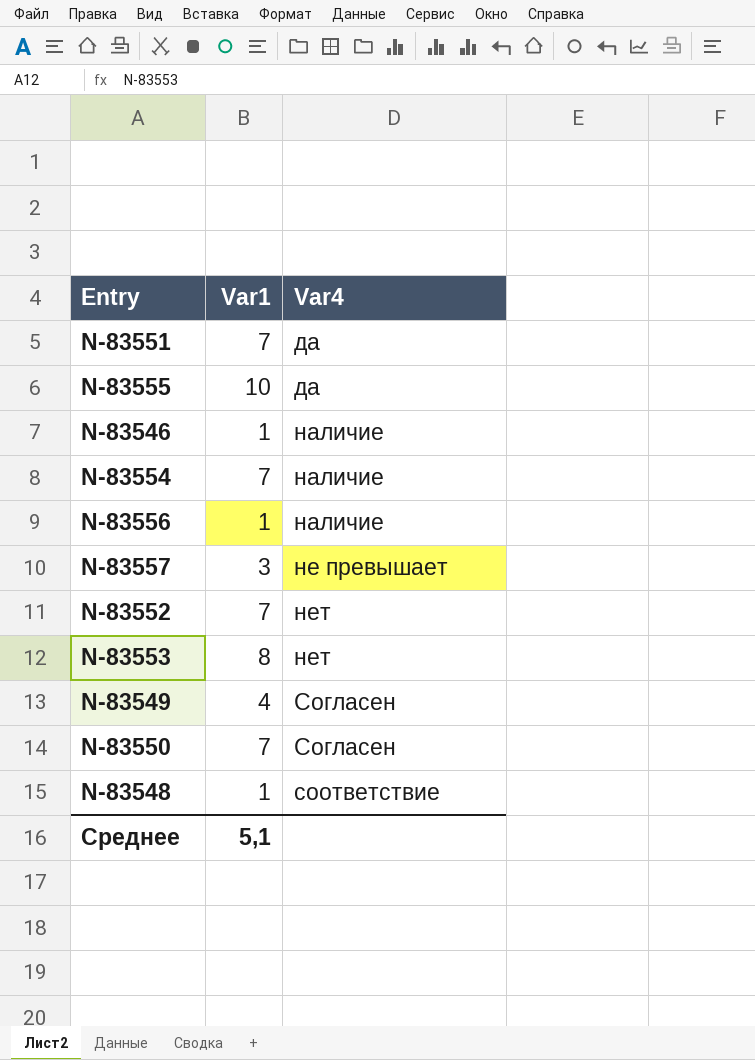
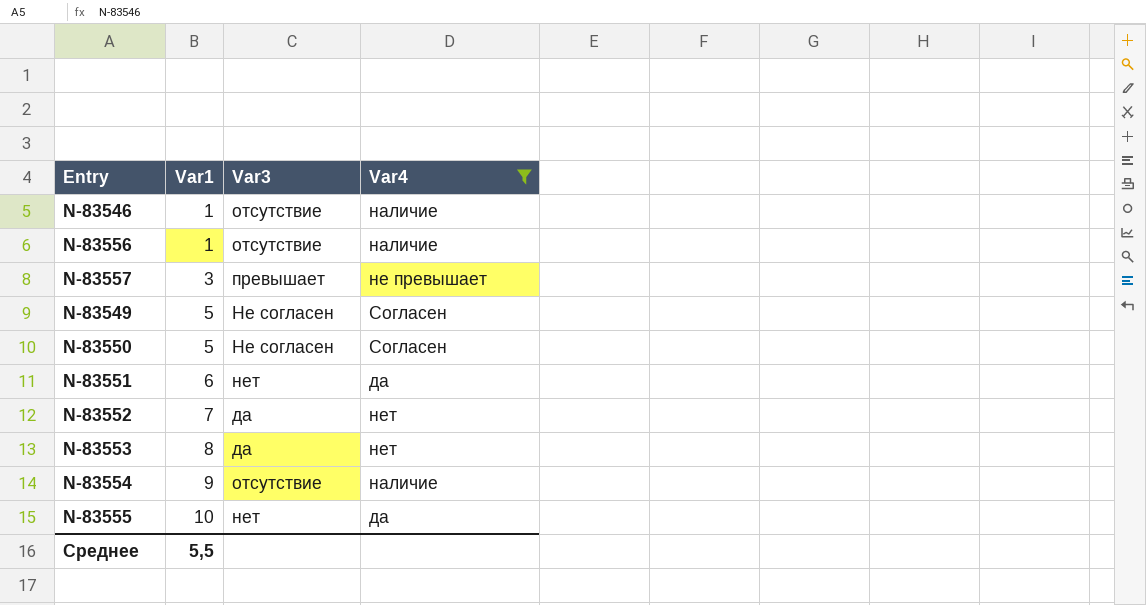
filter: none -> Var4 != соответствие
row order: Var4 ascending -> Var1 ascending
column Var3 | position: none -> 3
N-83549 | Var1: 4 -> 5
N-83550 | Var1: 7 -> 5
N-83551 | Var1: 7 -> 6
N-83554 | Var1: 7 -> 9
Среднее | Var1: 5,1 -> 5,5

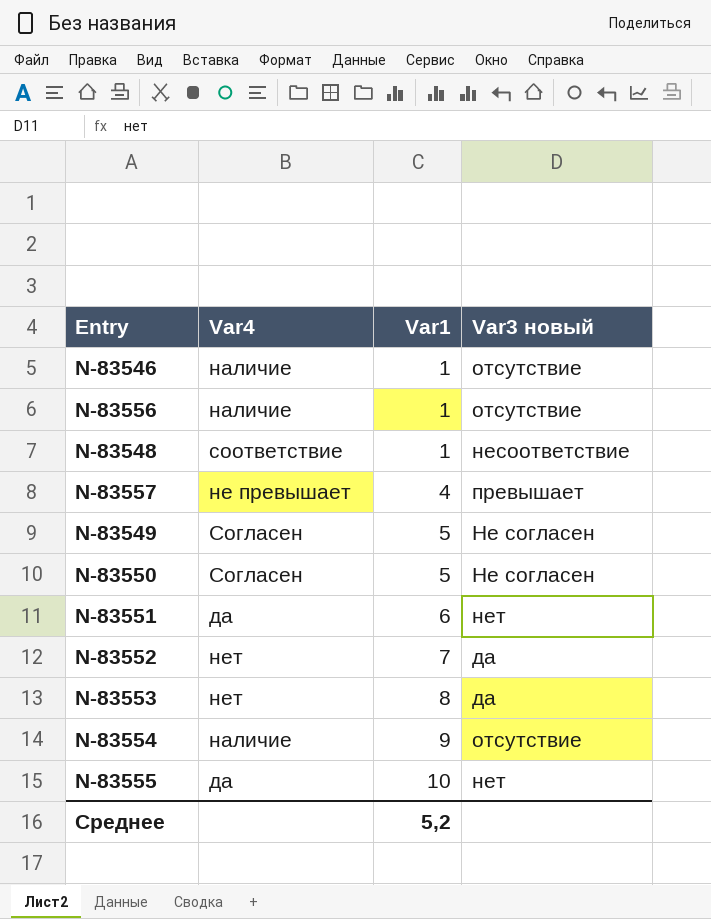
filter: Var4 != соответствие -> none
column Var4 | position: 4 -> 2
column name: Var3 -> Var3 новый
N-83557 | Var1: 3 -> 4
Среднее | Var1: 5,5 -> 5,2

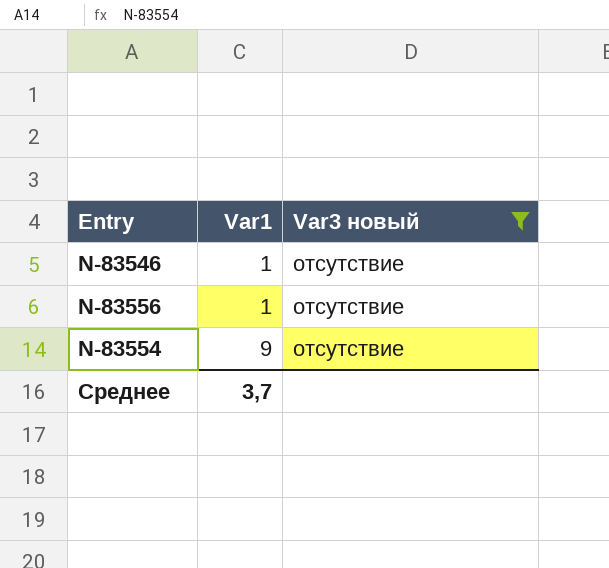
filter: none -> Var3 новый = отсутствие
column Var4 | position: 2 -> none
Среднее | Var1: 5,2 -> 3,7

